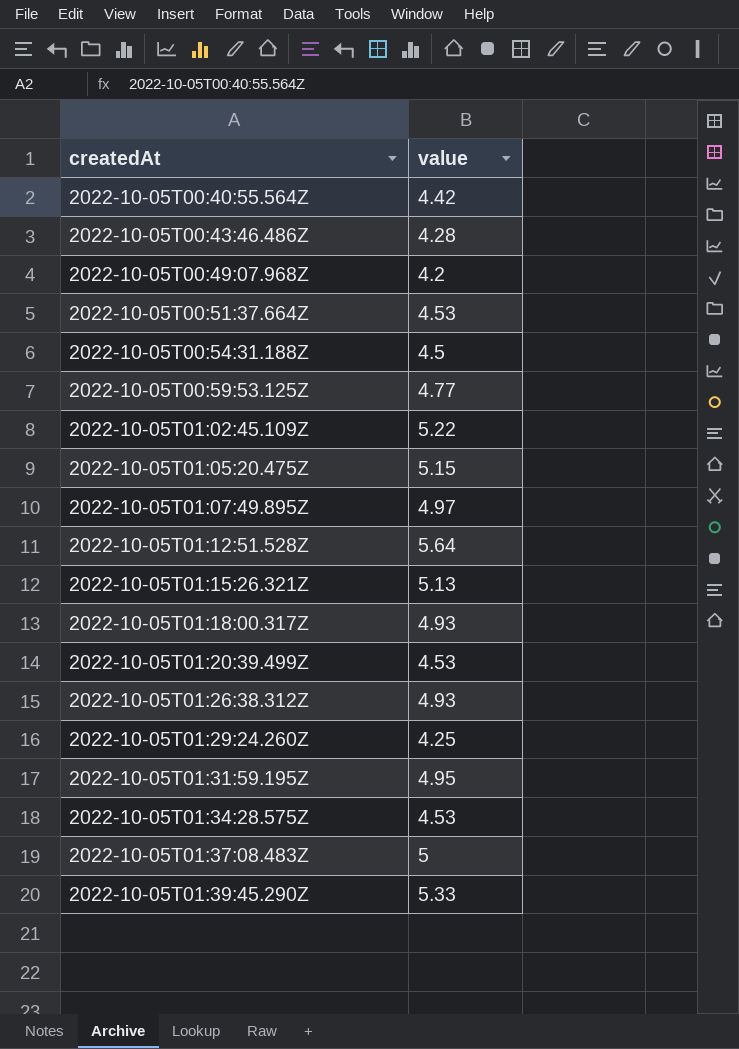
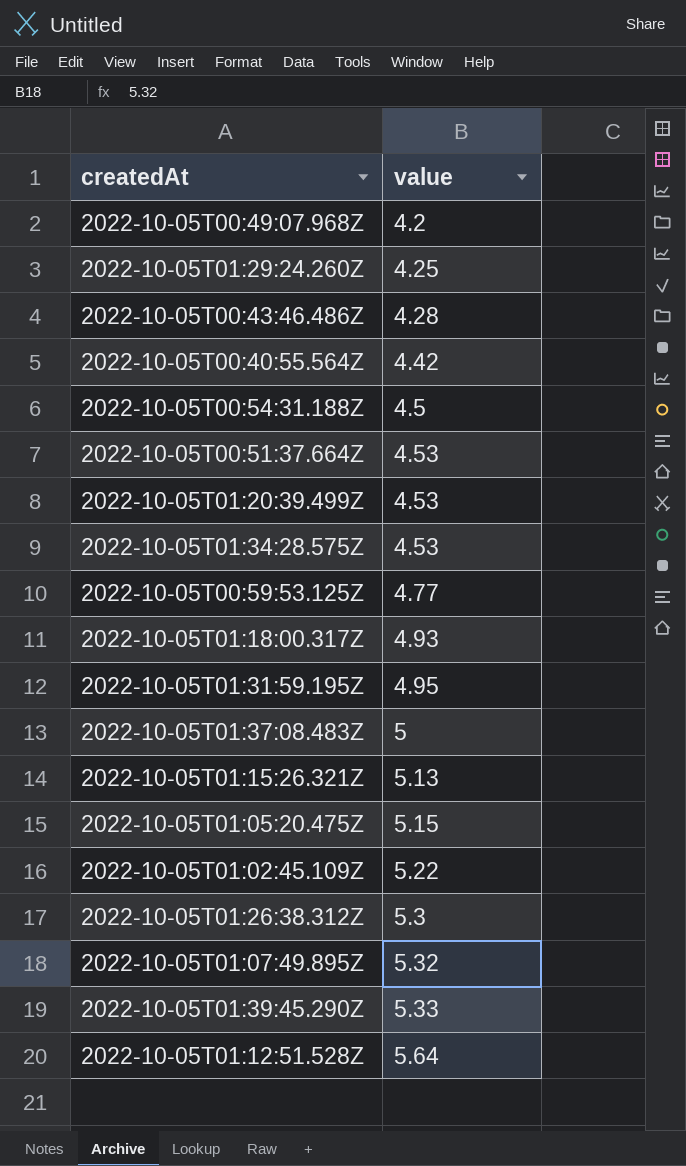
row order: createdAt ascending -> value ascending
2022-10-05T01:26:38.312Z | value: 4.93 -> 5.3
2022-10-05T01:07:49.895Z | value: 4.97 -> 5.32

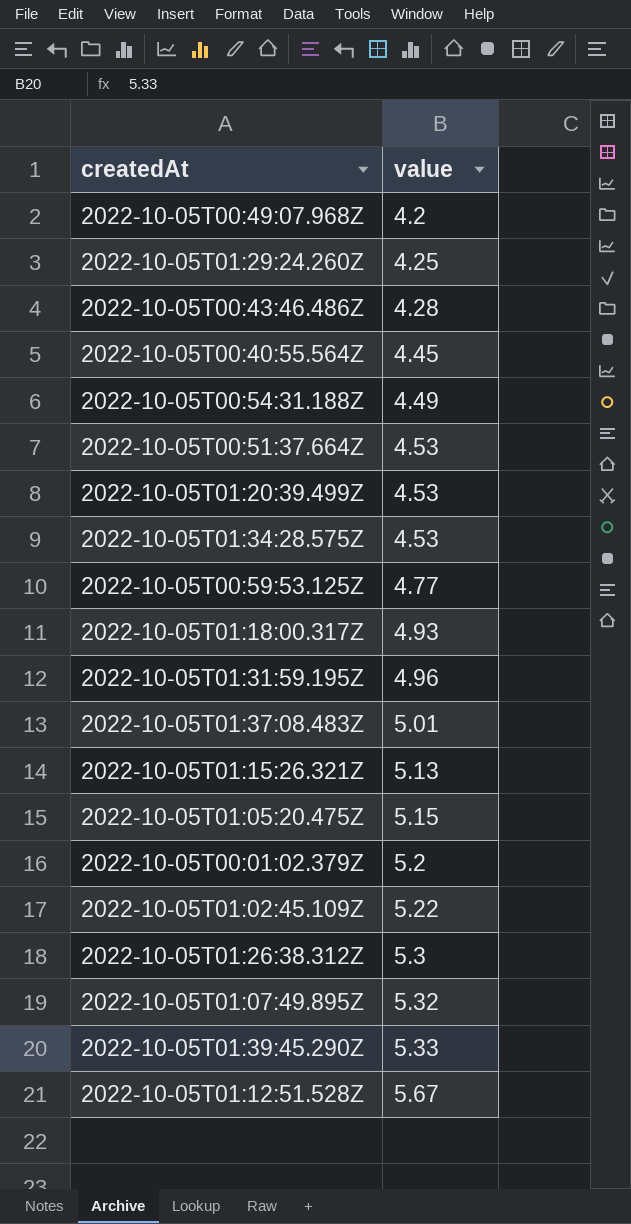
2022-10-05T00:40:55.564Z | value: 4.42 -> 4.45
2022-10-05T00:54:31.188Z | value: 4.5 -> 4.49
2022-10-05T01:31:59.195Z | value: 4.95 -> 4.96
2022-10-05T01:37:08.483Z | value: 5 -> 5.01
row 2022-10-05T00:01:02.379Z: none -> 5.2
2022-10-05T01:12:51.528Z | value: 5.64 -> 5.67

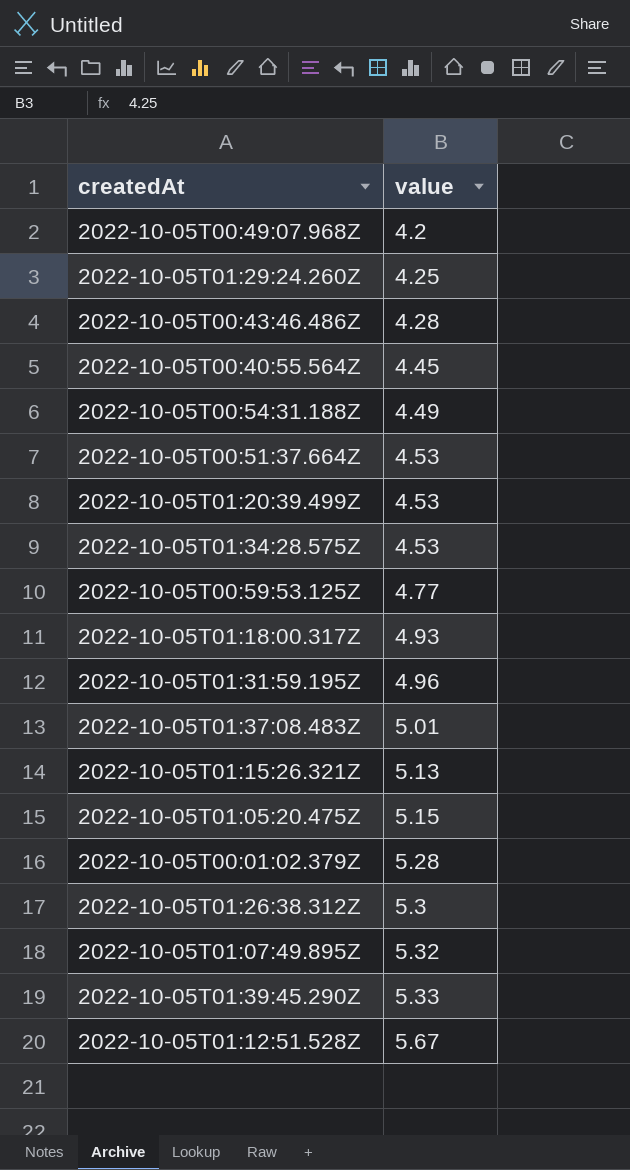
row 2022-10-05T01:02:45.109Z: 5.22 -> none
2022-10-05T00:01:02.379Z | value: 5.2 -> 5.28

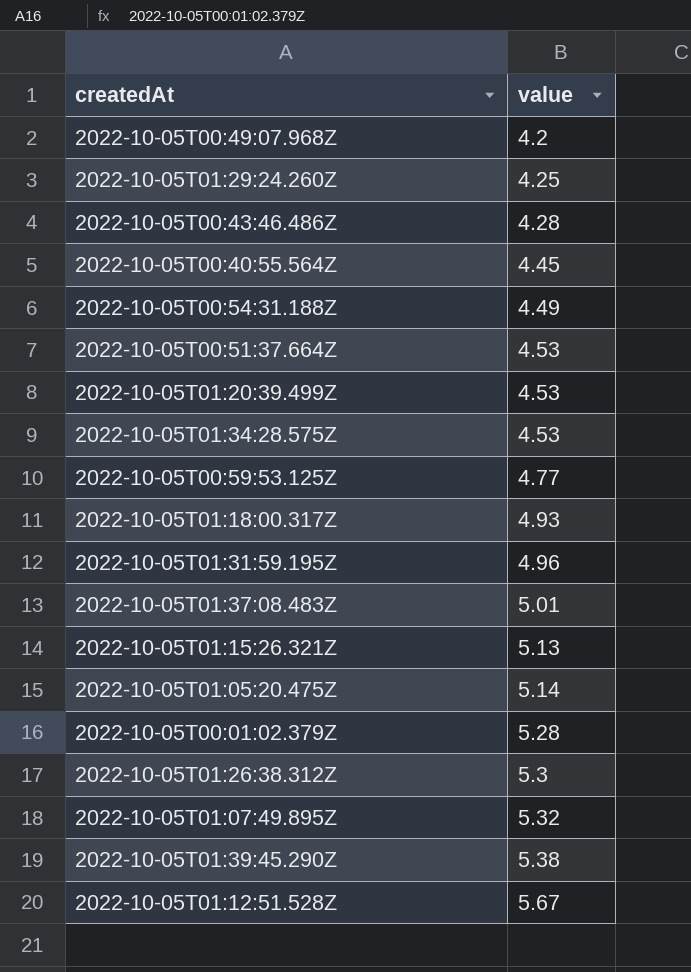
2022-10-05T01:05:20.475Z | value: 5.15 -> 5.14
2022-10-05T01:39:45.290Z | value: 5.33 -> 5.38

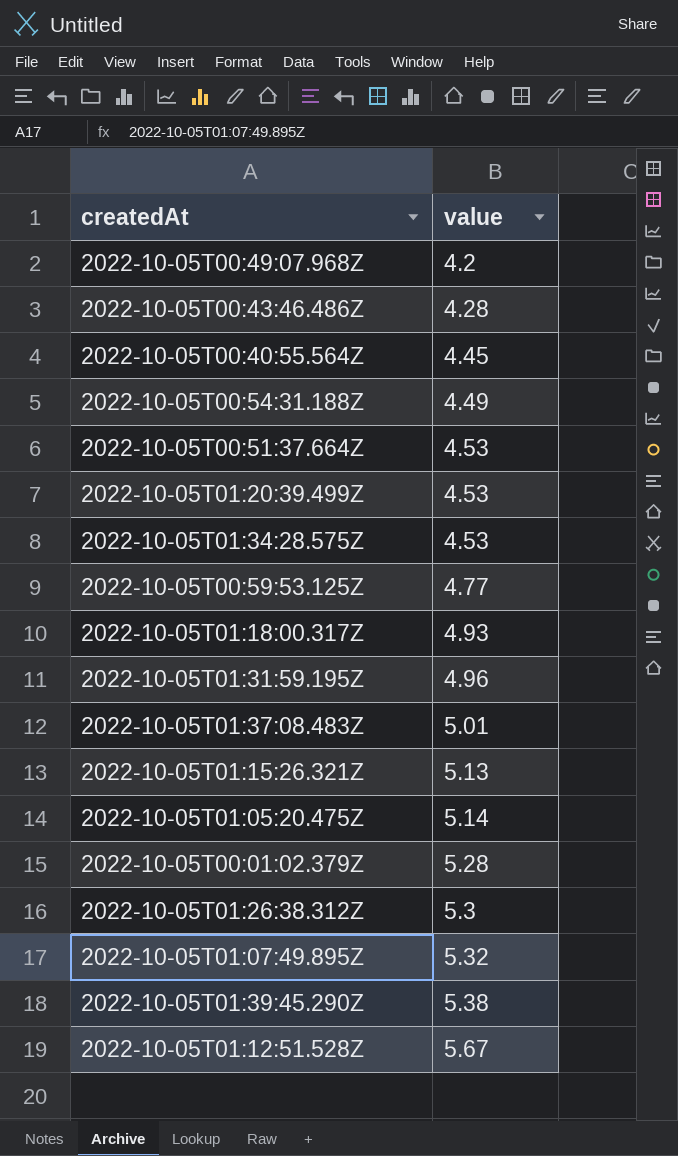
row 2022-10-05T01:29:24.260Z: 4.25 -> none

